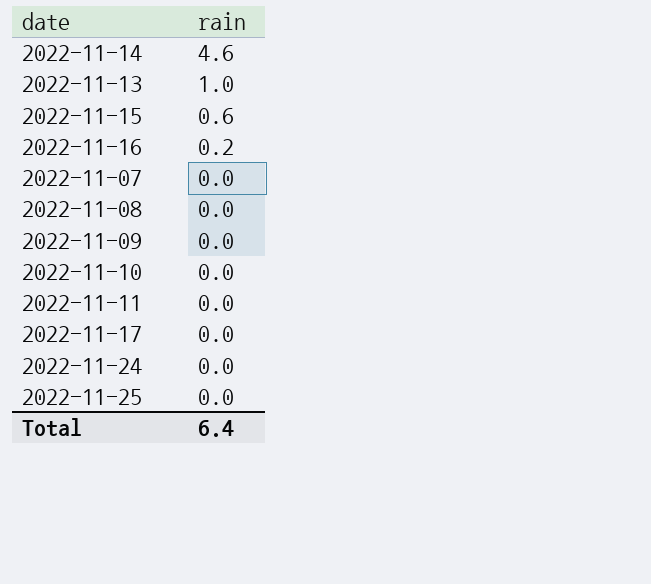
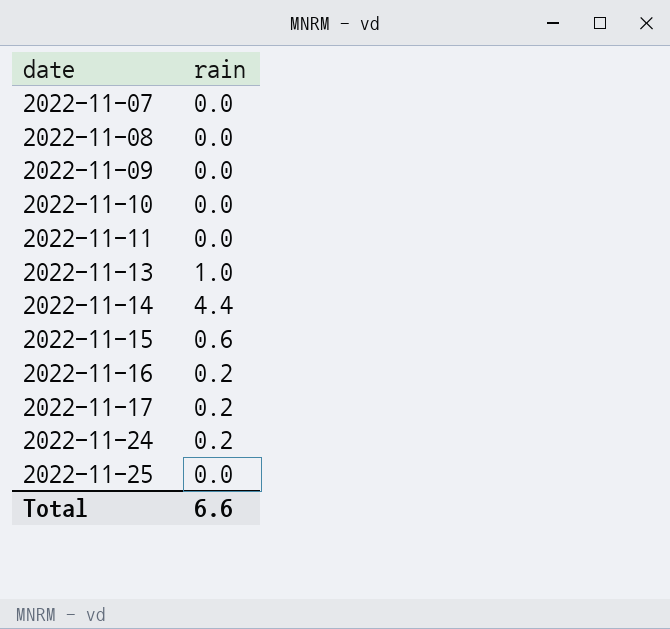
row order: rain descending -> date ascending
2022-11-14 | rain: 4.6 -> 4.4
2022-11-17 | rain: 0.0 -> 0.2
2022-11-24 | rain: 0.0 -> 0.2
Total | rain: 6.4 -> 6.6

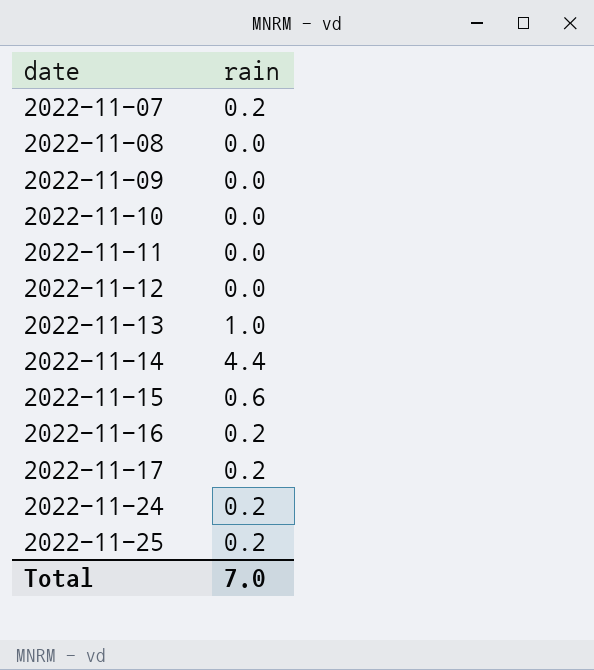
2022-11-07 | rain: 0.0 -> 0.2
row 2022-11-12: none -> 0.0
2022-11-25 | rain: 0.0 -> 0.2
Total | rain: 6.6 -> 7.0

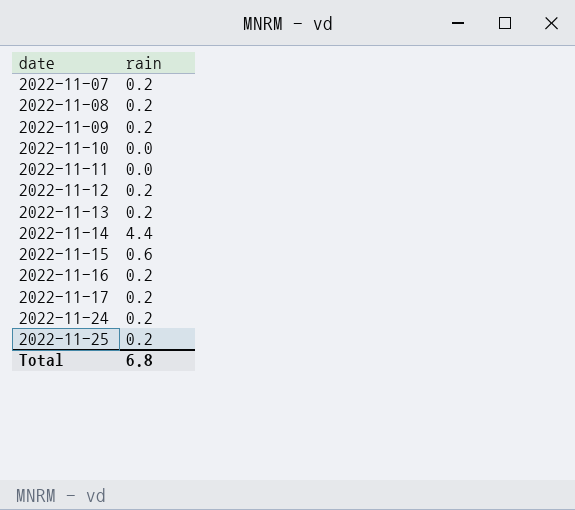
2022-11-08 | rain: 0.0 -> 0.2
2022-11-09 | rain: 0.0 -> 0.2
2022-11-12 | rain: 0.0 -> 0.2
2022-11-13 | rain: 1.0 -> 0.2
Total | rain: 7.0 -> 6.8

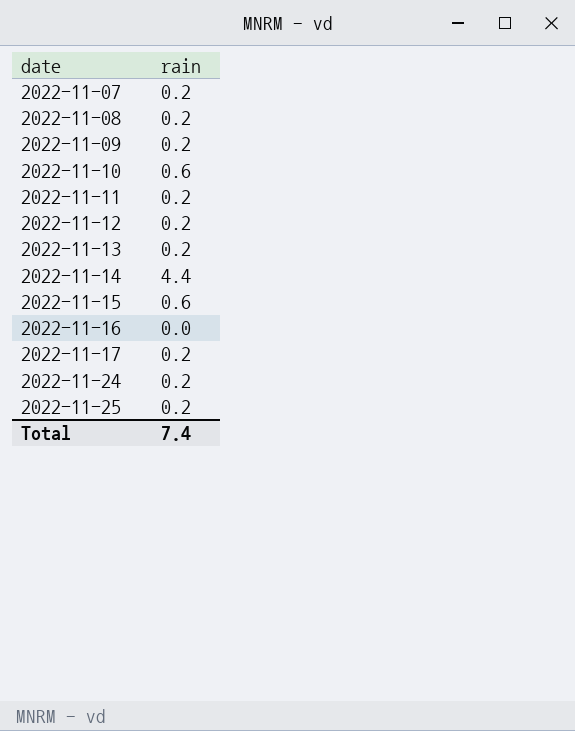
2022-11-10 | rain: 0.0 -> 0.6
2022-11-11 | rain: 0.0 -> 0.2
2022-11-16 | rain: 0.2 -> 0.0
Total | rain: 6.8 -> 7.4

